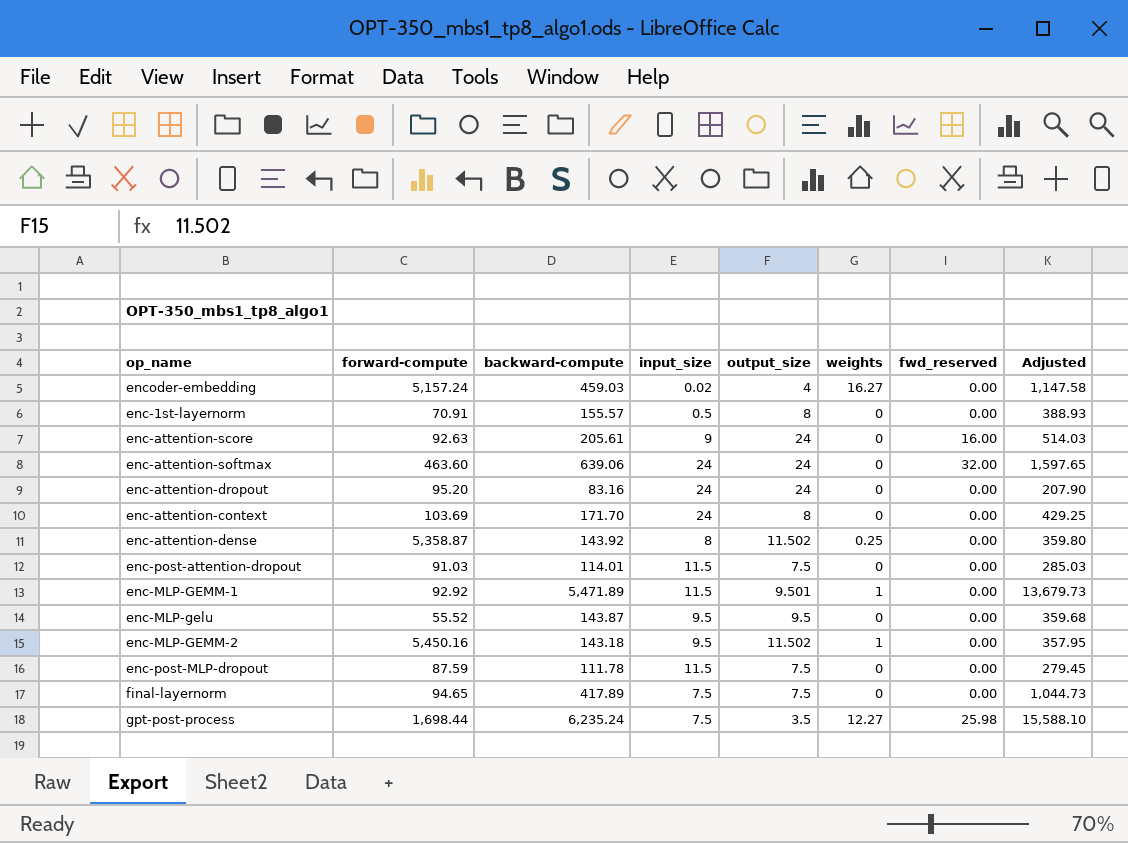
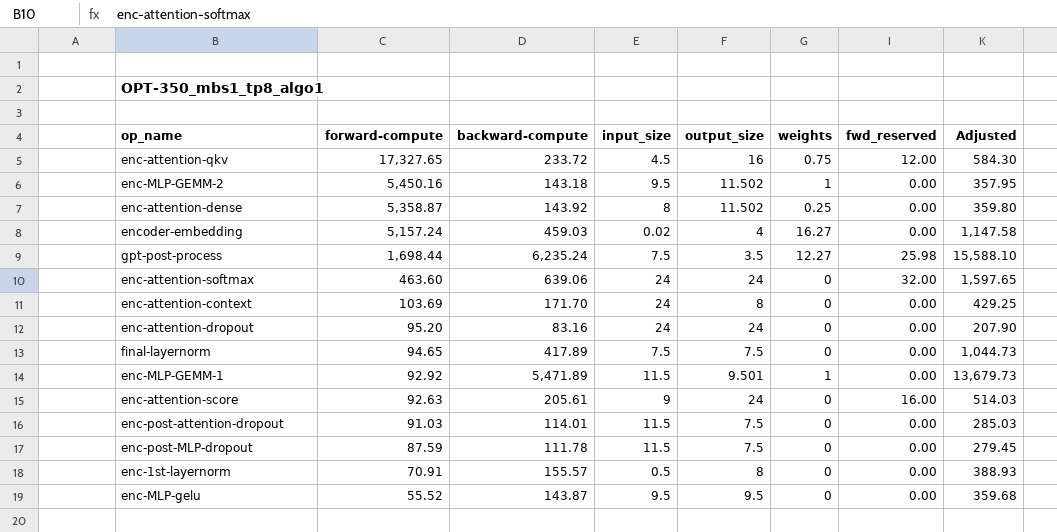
row order: none -> forward-compute descending
row enc-attention-qkv: none -> 17,327.65 | 233.72 | 4.5 | 16 | 0.75 | 12.00 | 584.30

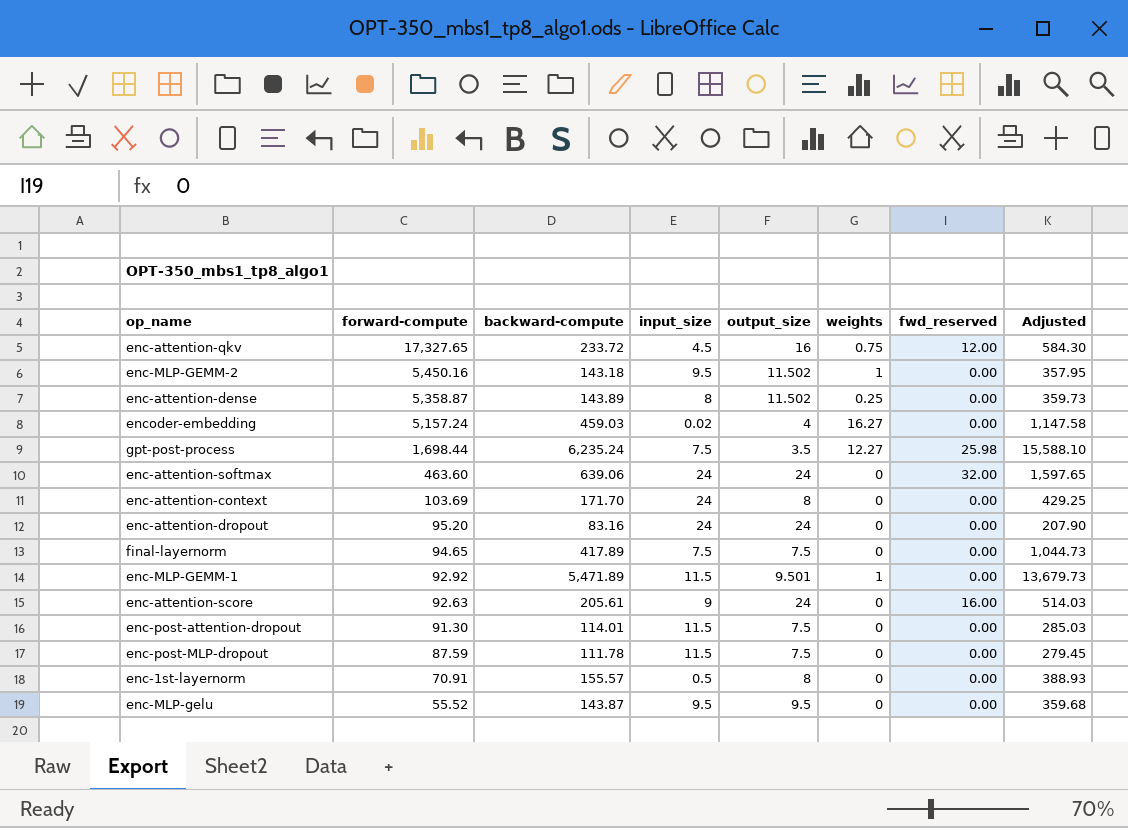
enc-attention-dense | backward-compute: 143.92 -> 143.89
enc-attention-dense | Adjusted: 359.80 -> 359.73
enc-post-attention-dropout | forward-compute: 91.03 -> 91.30

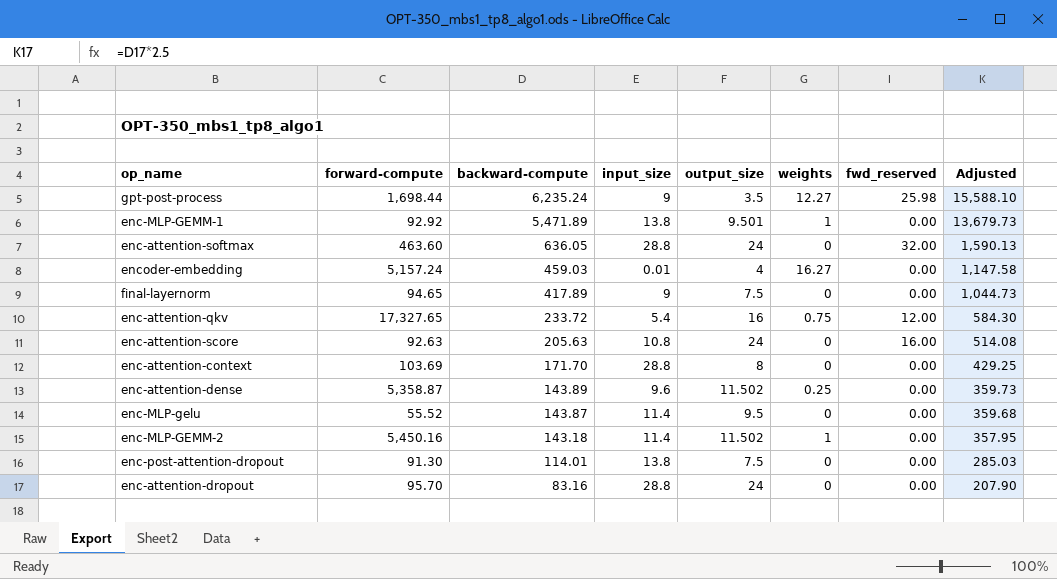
row order: forward-compute descending -> backward-compute descending
row enc-post-MLP-dropout: 87.59 | 111.78 | 11.5 | 7.5 | 0 | 0.00 | 279.45 -> none
row enc-1st-layernorm: 70.91 | 155.57 | 0.5 | 8 | 0 | 0.00 | 388.93 -> none
gpt-post-process | input_size: 7.5 -> 9
enc-MLP-GEMM-1 | input_size: 11.5 -> 13.8
enc-attention-softmax | backward-compute: 639.06 -> 636.05
enc-attention-softmax | input_size: 24 -> 28.8
enc-attention-softmax | Adjusted: 1,597.65 -> 1,590.13
encoder-embedding | input_size: 0.02 -> 0.01
final-layernorm | input_size: 7.5 -> 9
enc-attention-qkv | input_size: 4.5 -> 5.4
enc-attention-score | backward-compute: 205.61 -> 205.63
enc-attention-score | input_size: 9 -> 10.8
enc-attention-score | Adjusted: 514.03 -> 514.08
enc-attention-context | input_size: 24 -> 28.8
enc-attention-dense | input_size: 8 -> 9.6
enc-MLP-gelu | input_size: 9.5 -> 11.4
enc-MLP-GEMM-2 | input_size: 9.5 -> 11.4
enc-post-attention-dropout | input_size: 11.5 -> 13.8
enc-attention-dropout | forward-compute: 95.20 -> 95.70
enc-attention-dropout | input_size: 24 -> 28.8

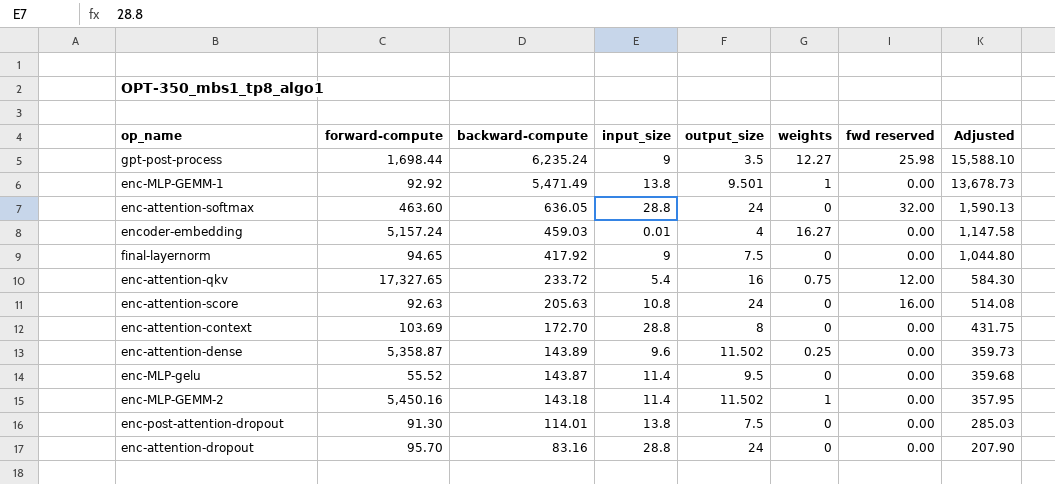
column name: fwd_reserved -> fwd reserved
enc-MLP-GEMM-1 | backward-compute: 5,471.89 -> 5,471.49
enc-MLP-GEMM-1 | Adjusted: 13,679.73 -> 13,678.73
final-layernorm | backward-compute: 417.89 -> 417.92
final-layernorm | Adjusted: 1,044.73 -> 1,044.80
enc-attention-context | backward-compute: 171.70 -> 172.70
enc-attention-context | Adjusted: 429.25 -> 431.75

